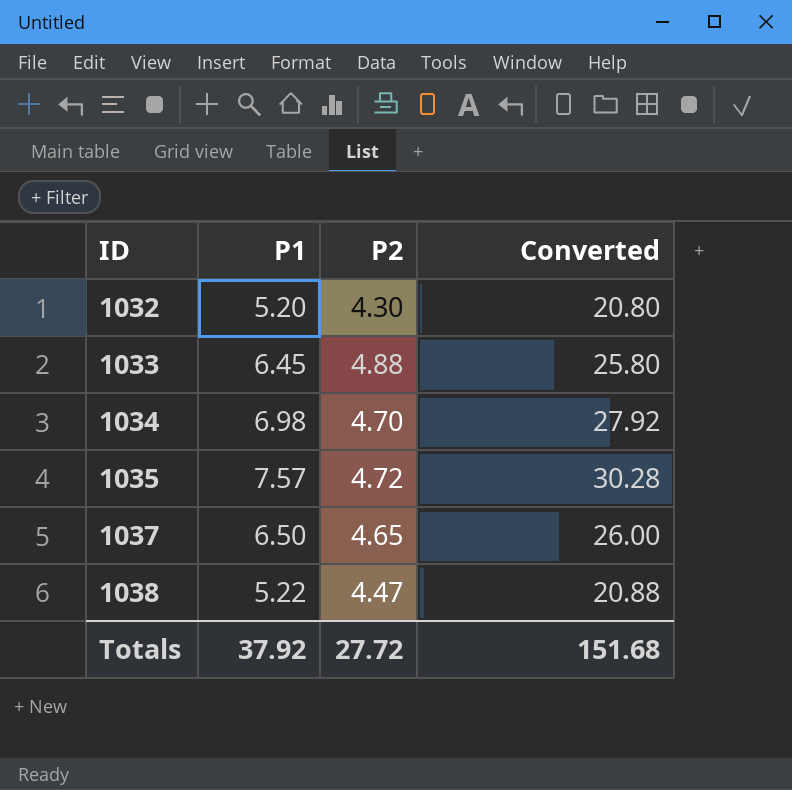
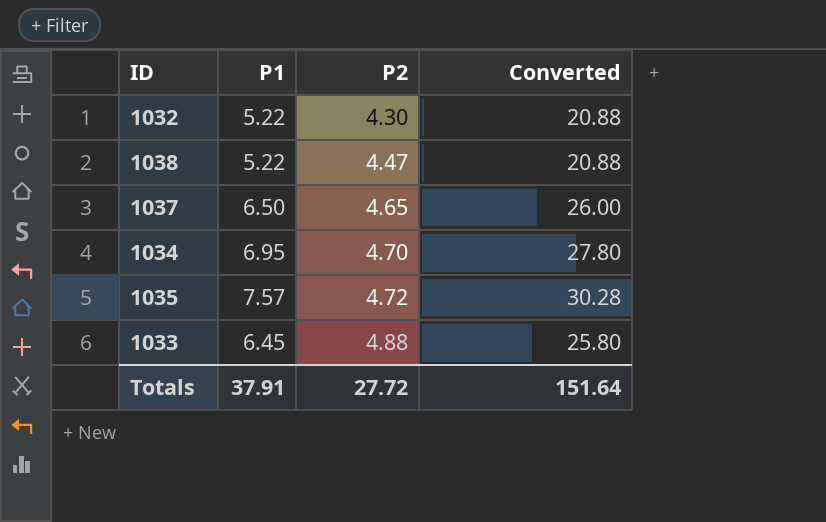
row order: ID ascending -> P2 ascending
1032 | P1: 5.20 -> 5.22
1032 | Converted: 20.80 -> 20.88
1034 | P1: 6.98 -> 6.95
1034 | Converted: 27.92 -> 27.80
Totals | P1: 37.92 -> 37.91
Totals | Converted: 151.68 -> 151.64

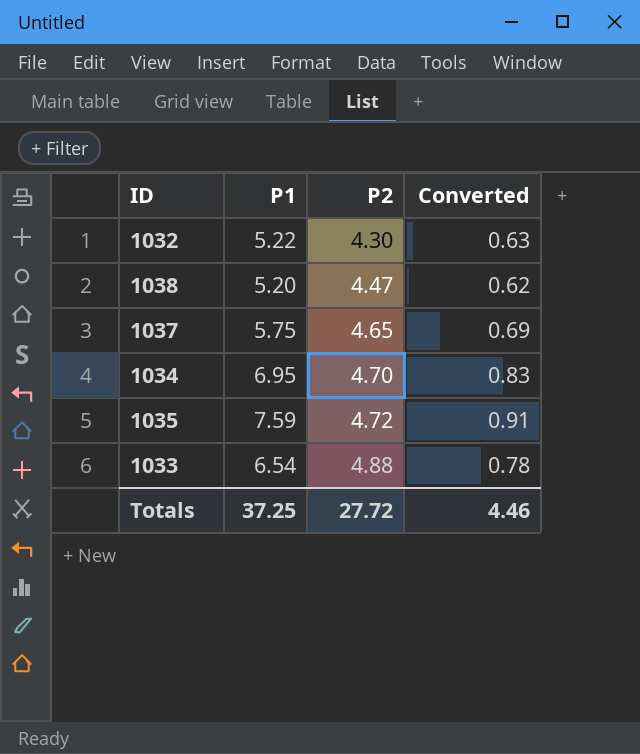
column Converted | formula: [P1] * 4 -> [P1] * 0.12
1038 | P1: 5.22 -> 5.20
1037 | P1: 6.50 -> 5.75
1035 | P1: 7.57 -> 7.59
1033 | P1: 6.45 -> 6.54
Totals | P1: 37.91 -> 37.25
Totals | Converted: 151.64 -> 4.46

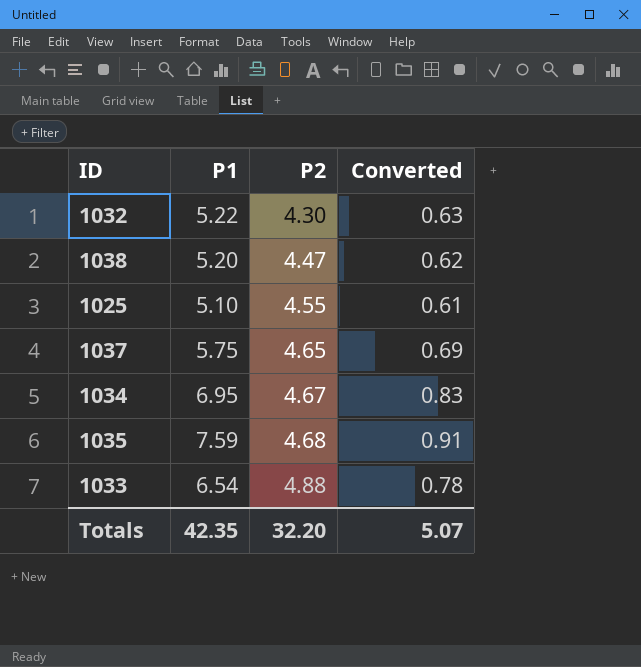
row 1025: none -> 5.10 | 4.55 | 0.61
1034 | P2: 4.70 -> 4.67
1035 | P2: 4.72 -> 4.68
Totals | P1: 37.25 -> 42.35
Totals | P2: 27.72 -> 32.20
Totals | Converted: 4.46 -> 5.07

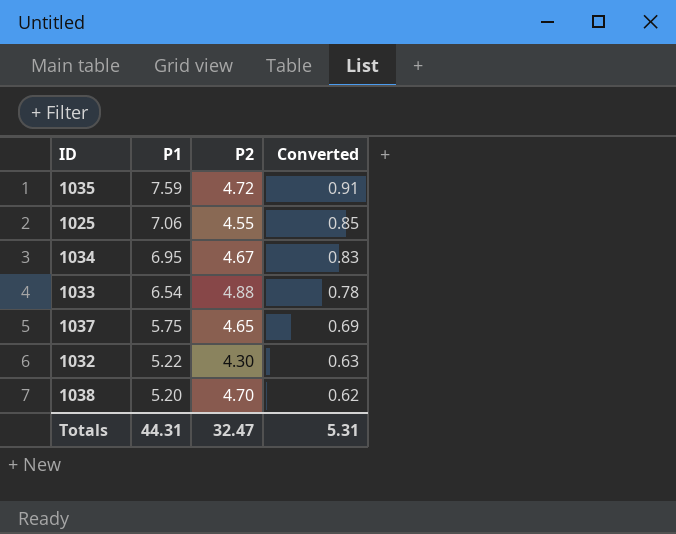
row order: P2 ascending -> P1 descending
1035 | P2: 4.68 -> 4.72
1025 | P1: 5.10 -> 7.06
1025 | Converted: 0.61 -> 0.85
1038 | P2: 4.47 -> 4.70
Totals | P1: 42.35 -> 44.31
Totals | P2: 32.20 -> 32.47
Totals | Converted: 5.07 -> 5.31

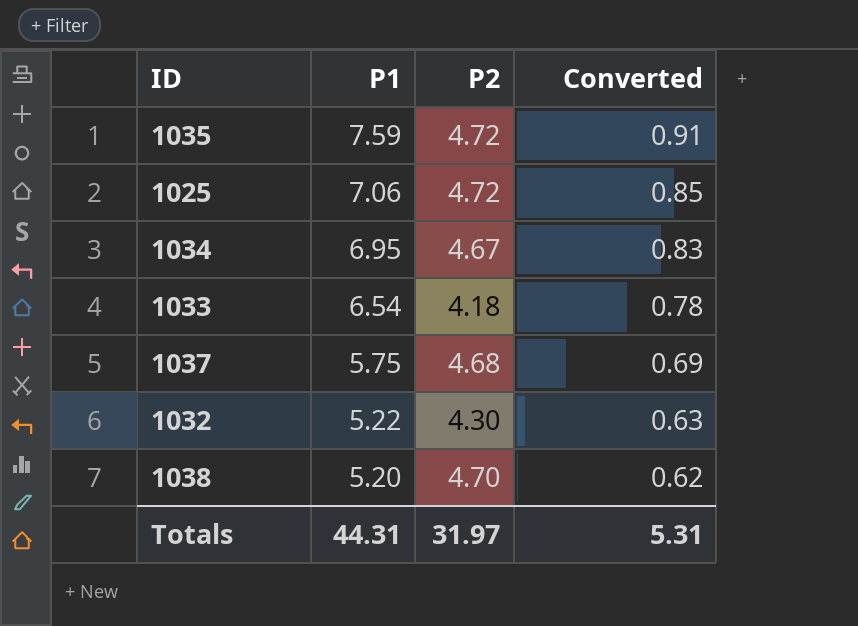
1025 | P2: 4.55 -> 4.72
1033 | P2: 4.88 -> 4.18
1037 | P2: 4.65 -> 4.68
Totals | P2: 32.47 -> 31.97

